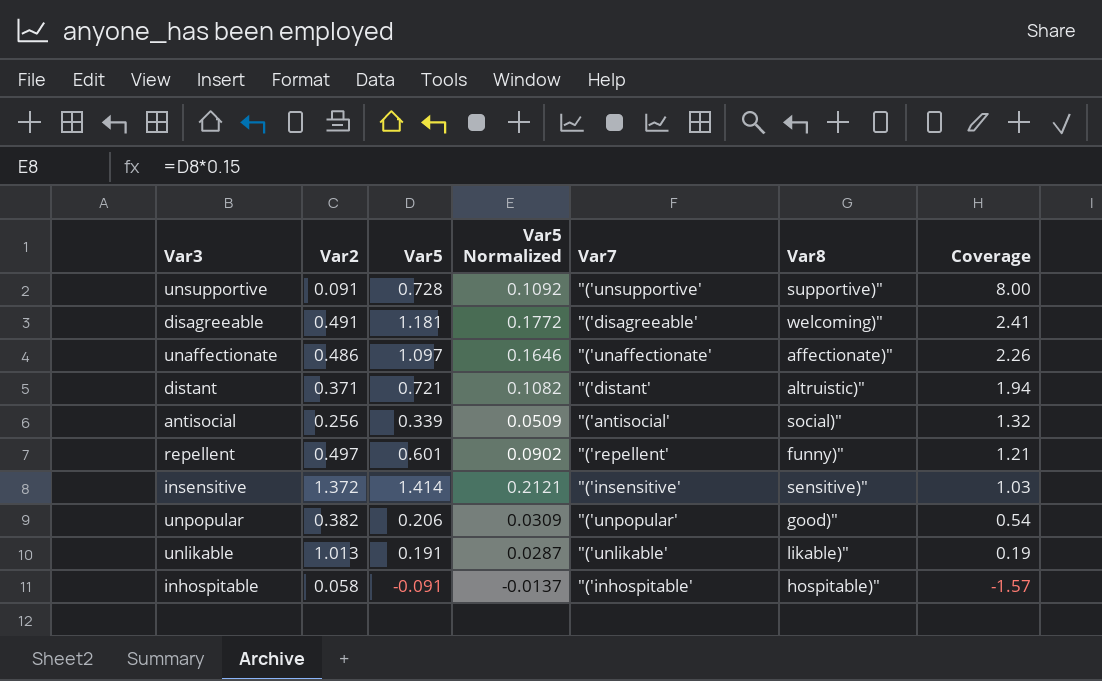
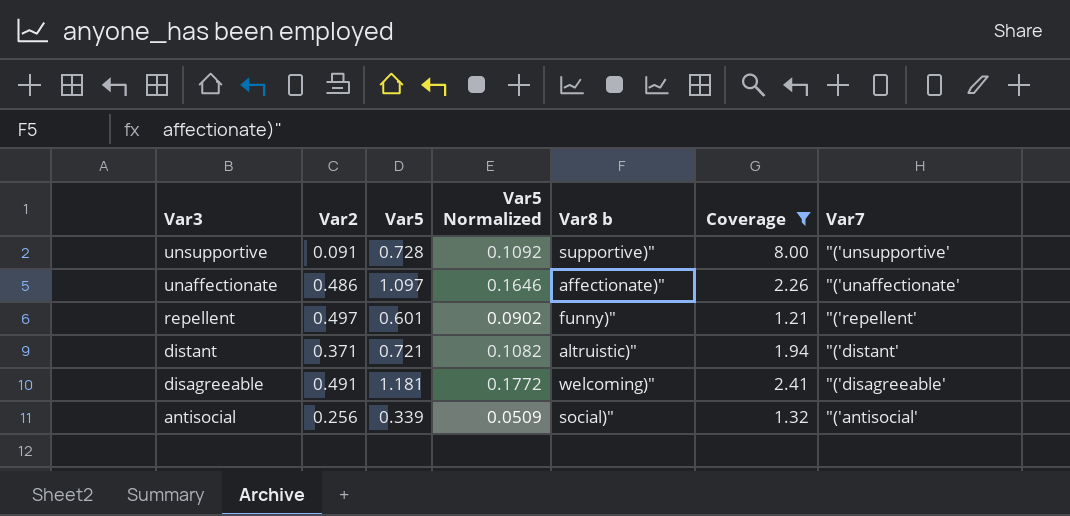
filter: none -> Coverage >= 1.21
row order: Coverage descending -> Var3 descending
column name: Var8 -> Var8 b
column Var7 | position: 5 -> 7

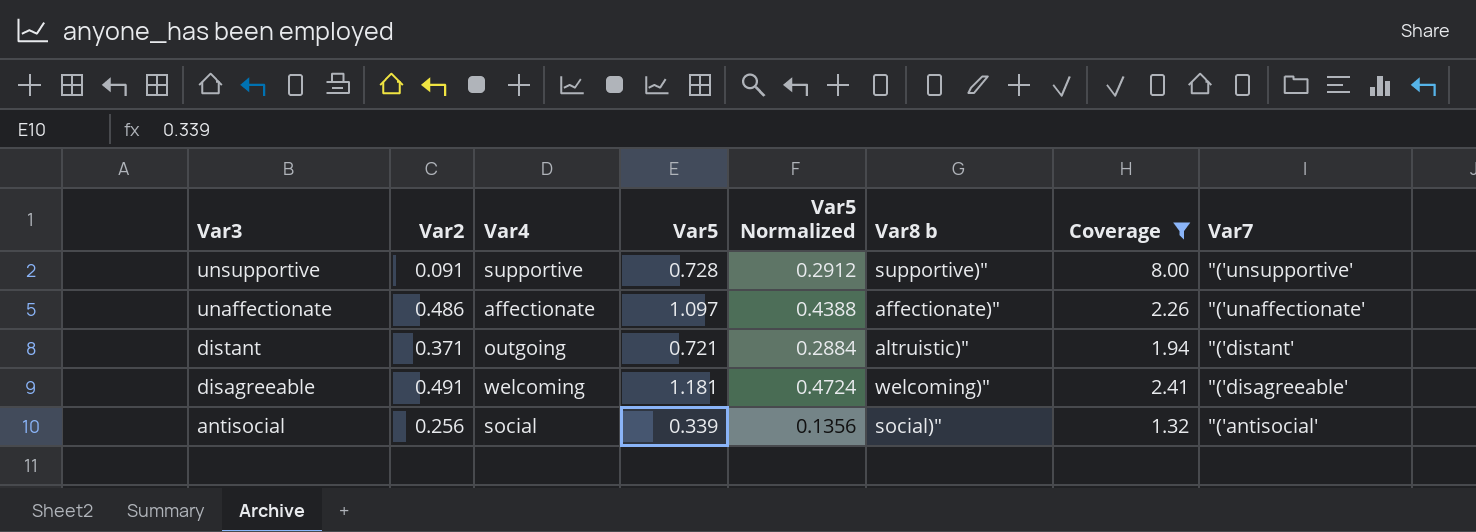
column Var4 | position: none -> 3
column Var5 Normalized | formula: [Var5] * 0.15 -> [Var5] * 0.4
row repellent: 0.497 | 0.601 | 0.0902 | funny)" | 1.21 | "('repellent' -> none

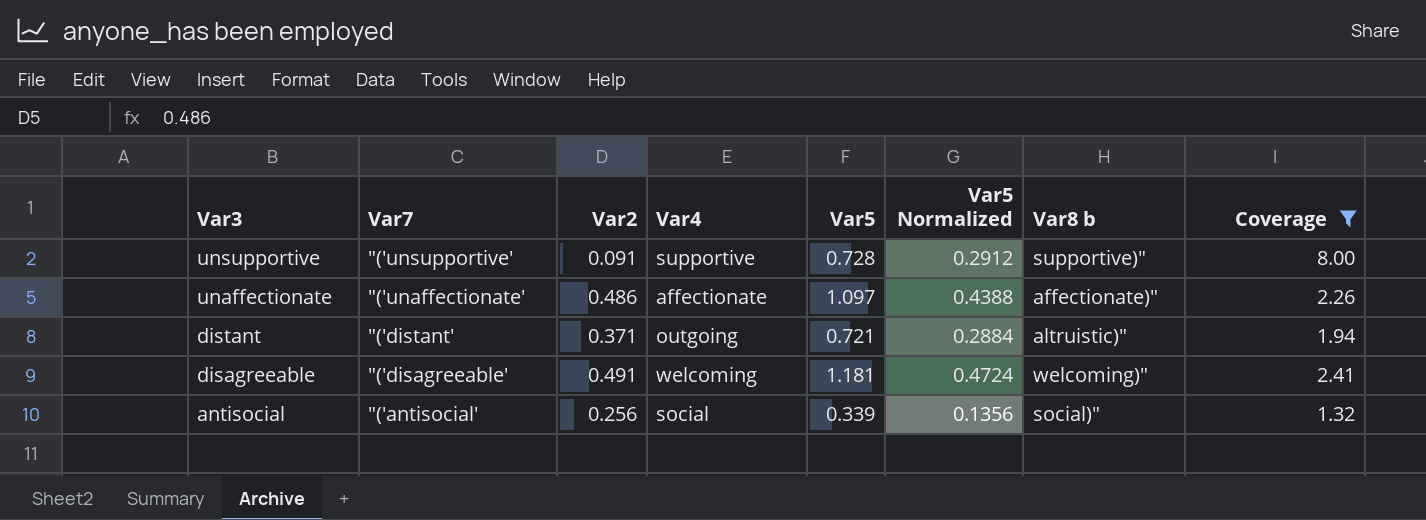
column Var7 | position: 8 -> 2

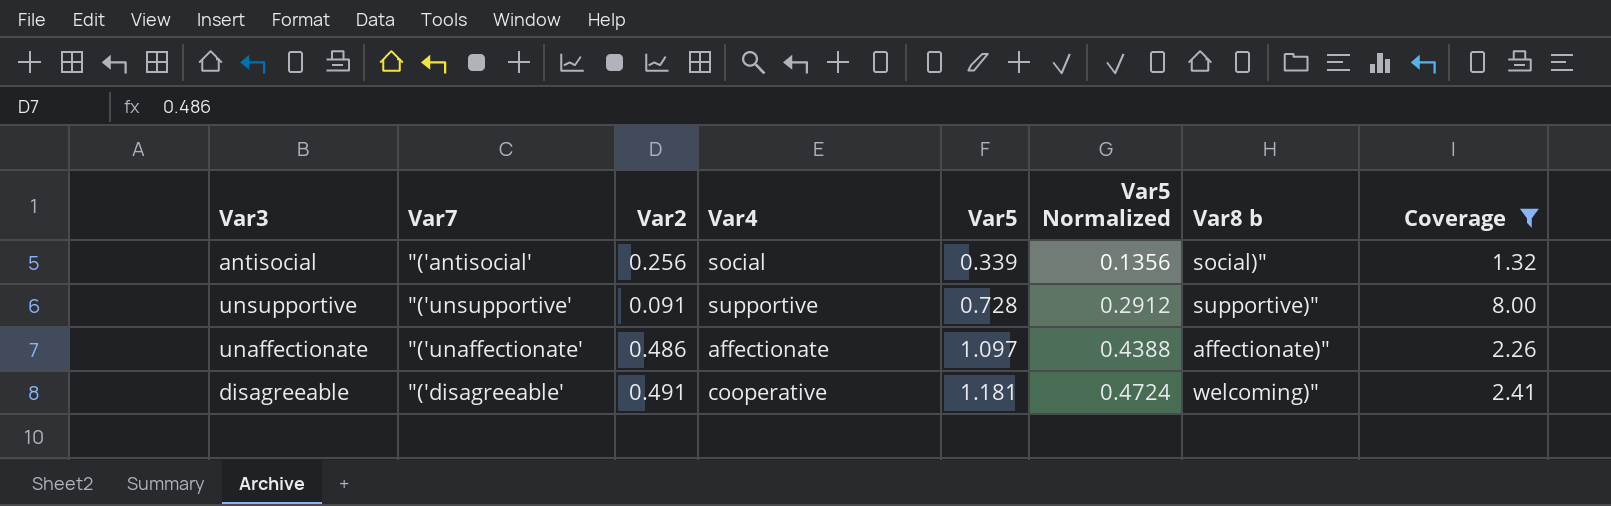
row order: Var3 descending -> Var5 ascending
row distant: "('distant' | 0.371 | outgoing | 0.721 | 0.2884 | altruistic)" | 1.94 -> none
disagreeable | Var4: welcoming -> cooperative

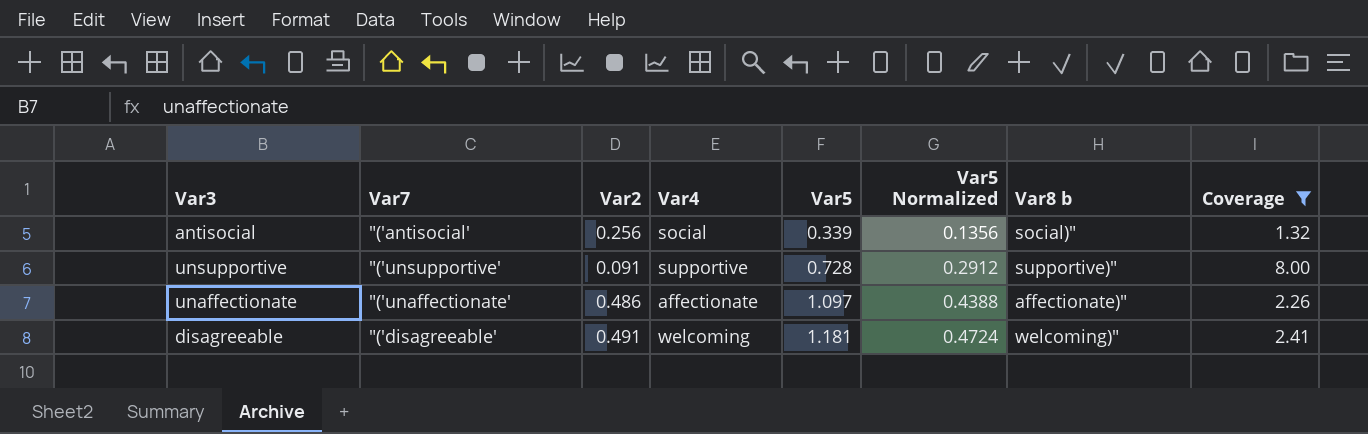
disagreeable | Var4: cooperative -> welcoming

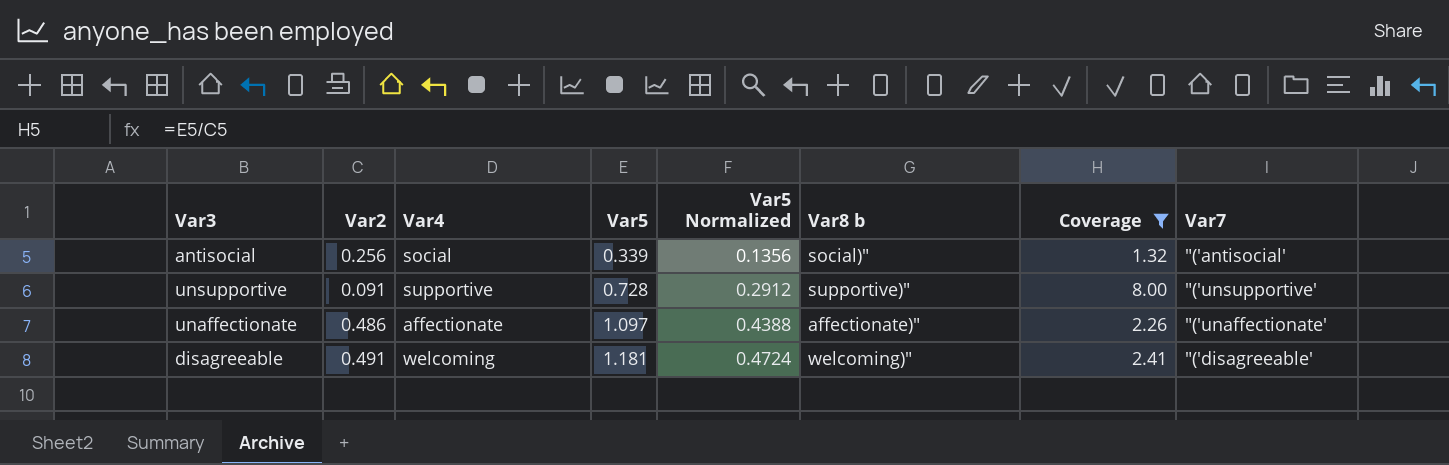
column Var7 | position: 2 -> 8

